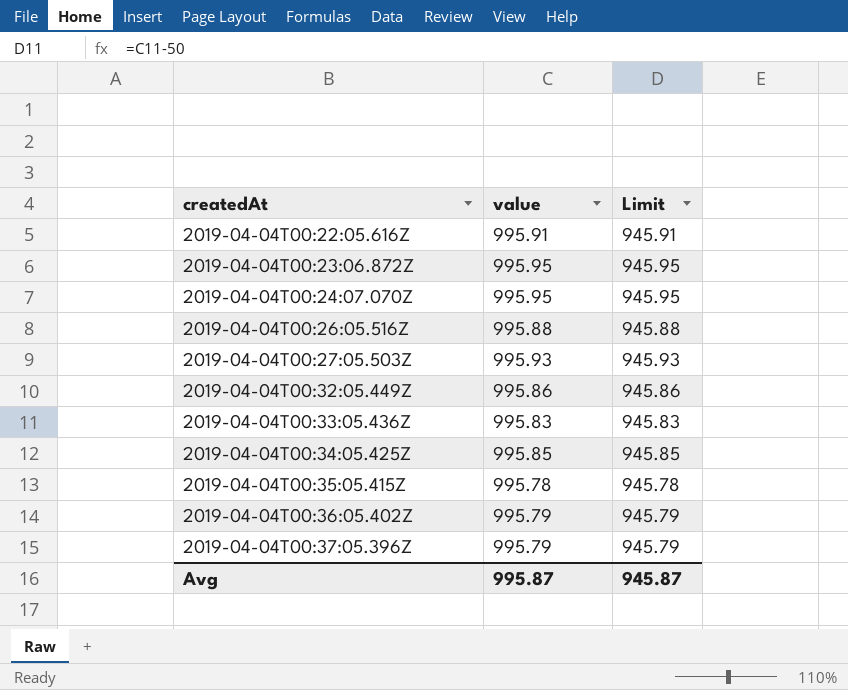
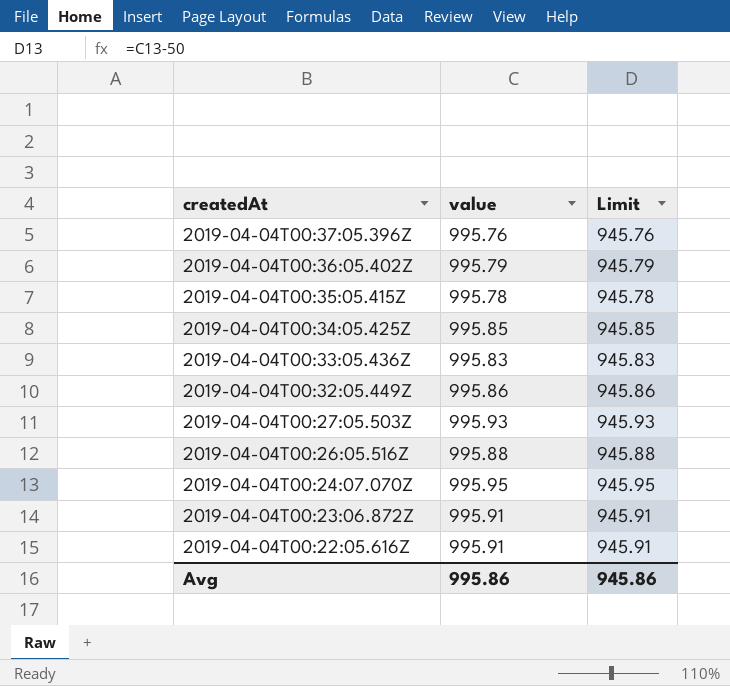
row order: createdAt ascending -> createdAt descending
2019-04-04T00:37:05.396Z | value: 995.79 -> 995.76
2019-04-04T00:37:05.396Z | Limit: 945.79 -> 945.76
2019-04-04T00:23:06.872Z | value: 995.95 -> 995.91
2019-04-04T00:23:06.872Z | Limit: 945.95 -> 945.91
Avg | value: 995.87 -> 995.86
Avg | Limit: 945.87 -> 945.86

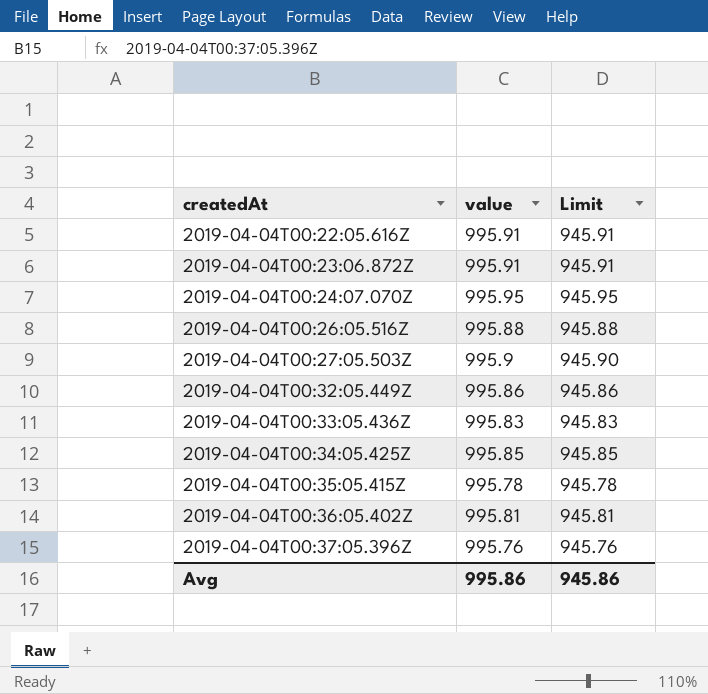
row order: createdAt descending -> createdAt ascending
2019-04-04T00:27:05.503Z | value: 995.93 -> 995.9
2019-04-04T00:27:05.503Z | Limit: 945.93 -> 945.90
2019-04-04T00:36:05.402Z | value: 995.79 -> 995.81
2019-04-04T00:36:05.402Z | Limit: 945.79 -> 945.81

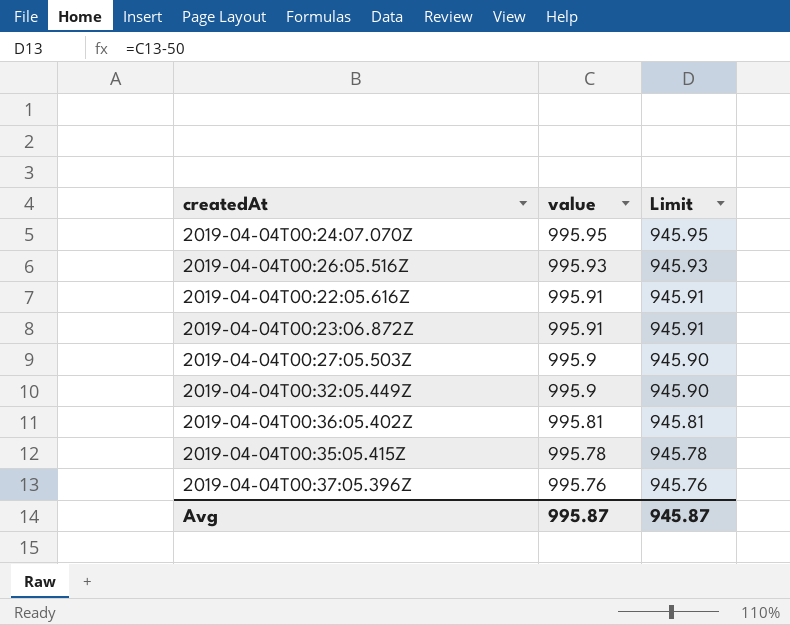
row order: createdAt ascending -> value descending
row 2019-04-04T00:33:05.436Z: 995.83 | 945.83 -> none
row 2019-04-04T00:34:05.425Z: 995.85 | 945.85 -> none
2019-04-04T00:26:05.516Z | value: 995.88 -> 995.93
2019-04-04T00:26:05.516Z | Limit: 945.88 -> 945.93
2019-04-04T00:32:05.449Z | value: 995.86 -> 995.9
2019-04-04T00:32:05.449Z | Limit: 945.86 -> 945.90
Avg | value: 995.86 -> 995.87
Avg | Limit: 945.86 -> 945.87

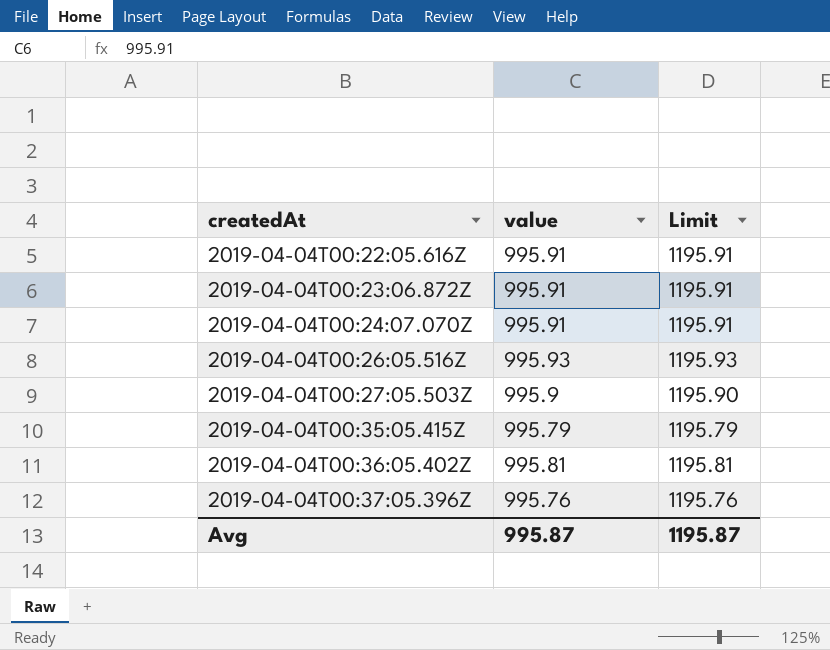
row order: value descending -> createdAt ascending
column Limit | formula: [value] - 50 -> [value] + 200
row 2019-04-04T00:32:05.449Z: 995.9 | 945.90 -> none
2019-04-04T00:24:07.070Z | value: 995.95 -> 995.91
2019-04-04T00:35:05.415Z | value: 995.78 -> 995.79
Avg | Limit: 945.87 -> 1195.87

